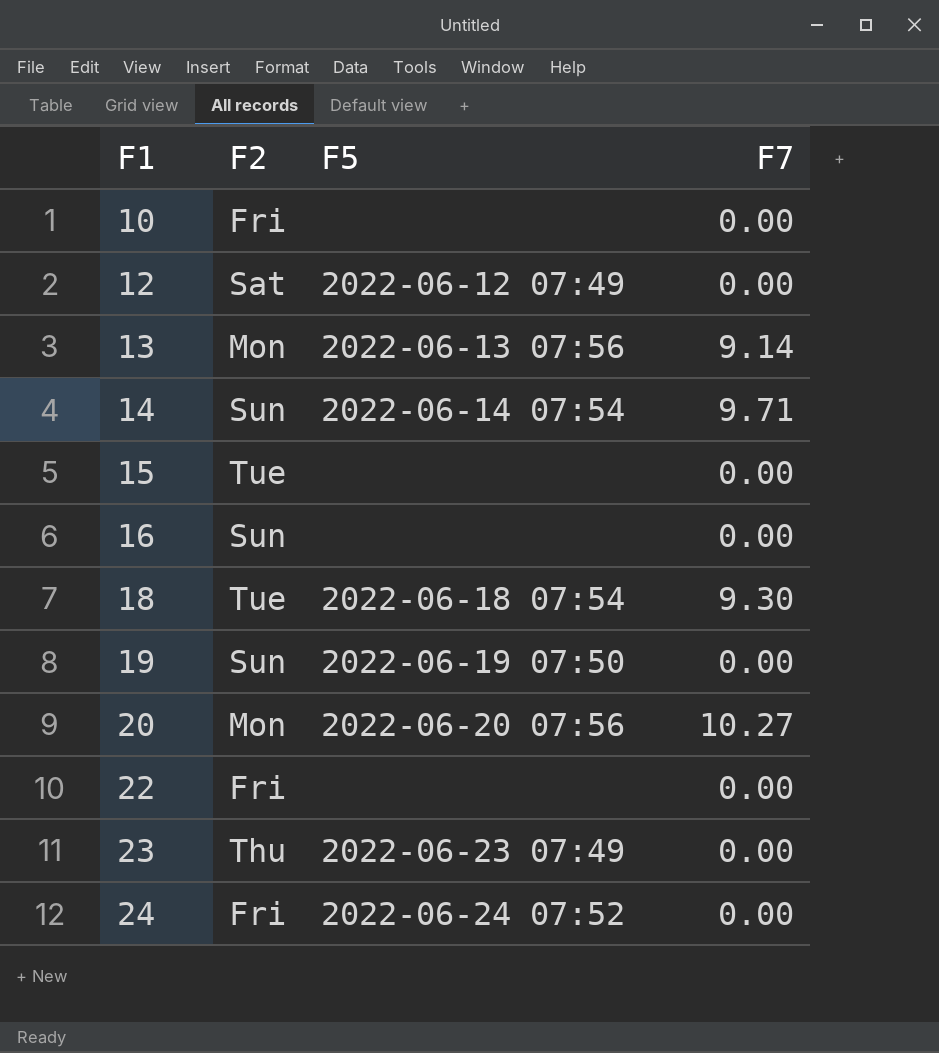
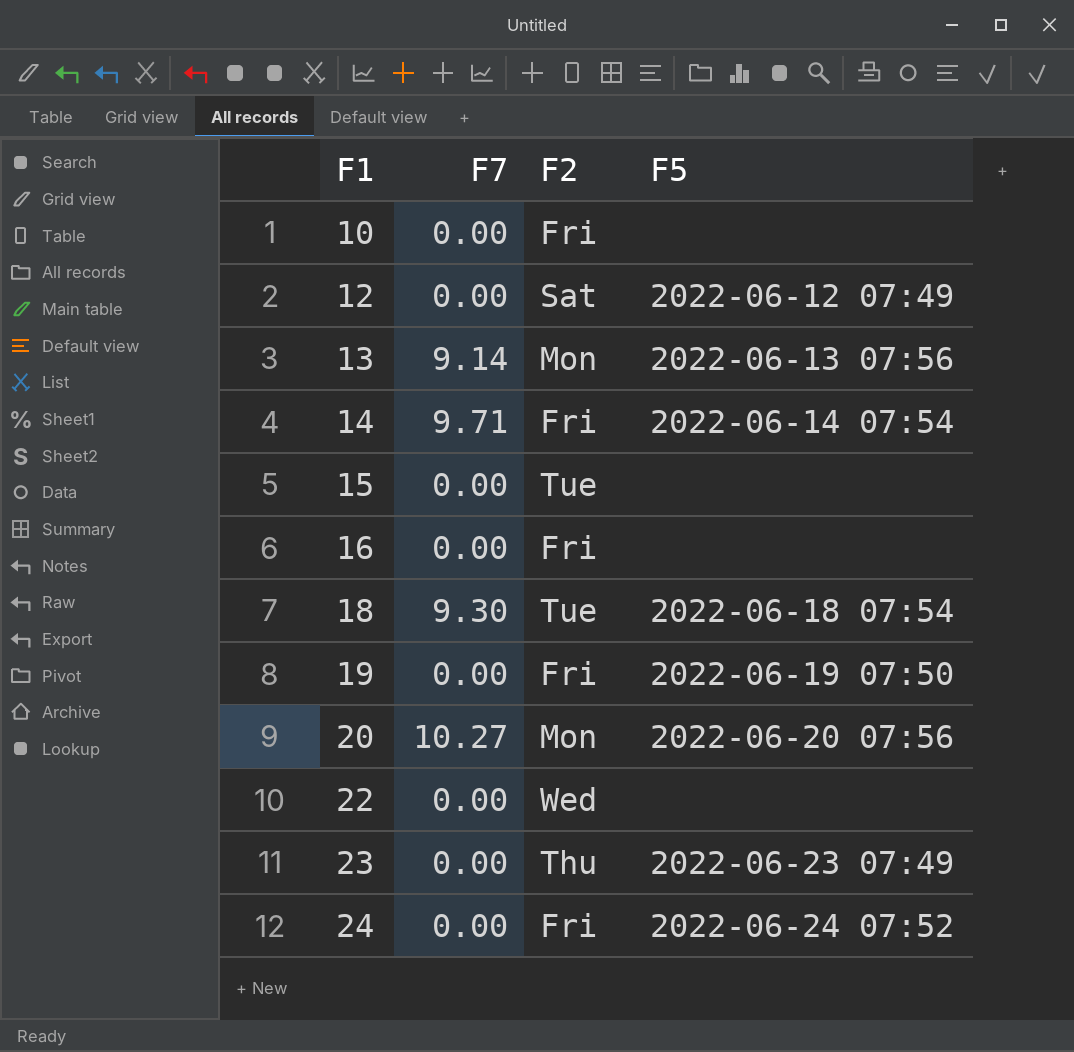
column F7 | position: 4 -> 2
14 | F2: Sun -> Fri
16 | F2: Sun -> Fri
19 | F2: Sun -> Fri
22 | F2: Fri -> Wed

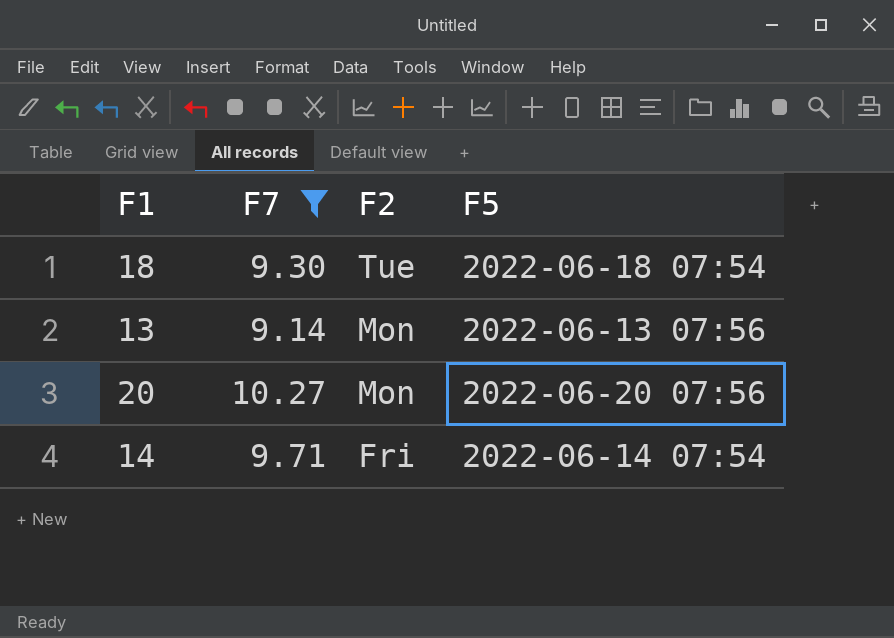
filter: none -> F7 != 0.00
row order: F1 ascending -> F2 descending

